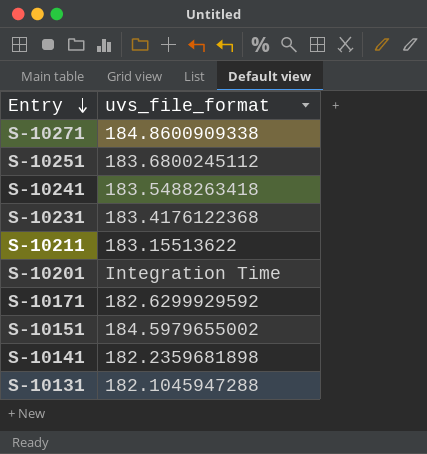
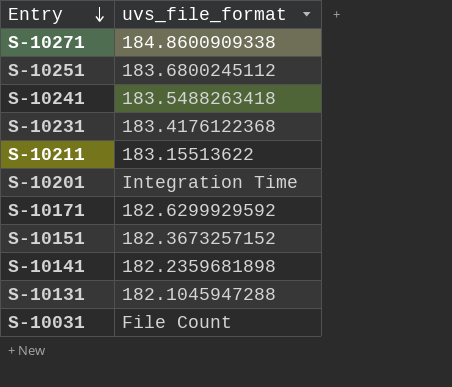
S-10151 | uvs_file_format: 184.5979655002 -> 182.3673257152
row S-10031: none -> File Count

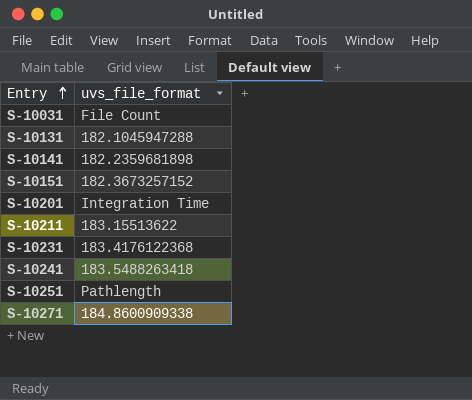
row order: Entry descending -> Entry ascending
row S-10171: 182.6299929592 -> none
S-10251 | uvs_file_format: 183.6800245112 -> Pathlength

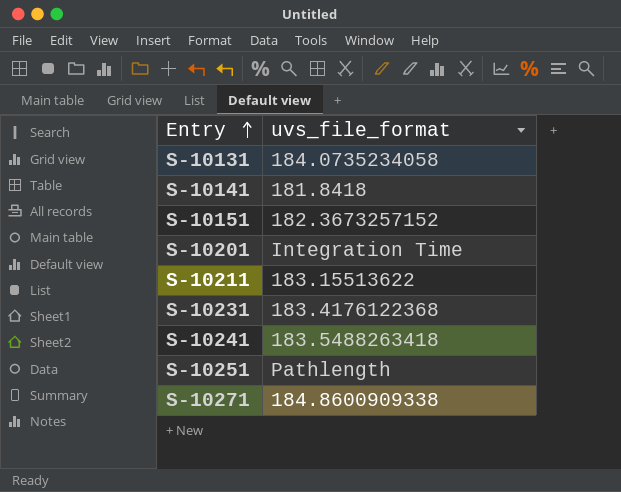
row S-10031: File Count -> none
S-10131 | uvs_file_format: 182.1045947288 -> 184.0735234058
S-10141 | uvs_file_format: 182.2359681898 -> 181.8418

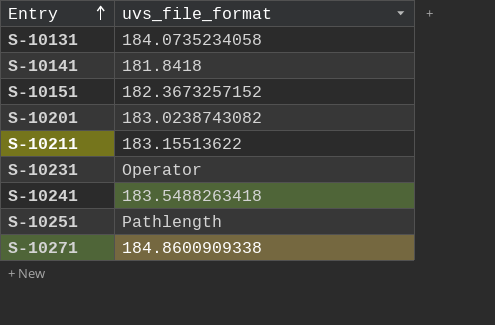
S-10201 | uvs_file_format: Integration Time -> 183.0238743082
S-10231 | uvs_file_format: 183.4176122368 -> Operator

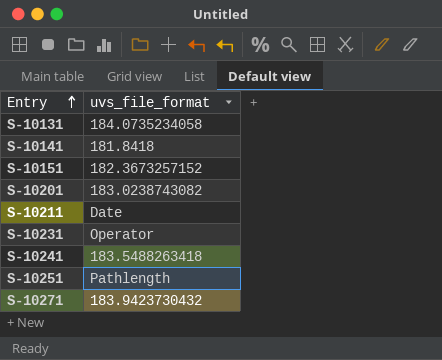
S-10211 | uvs_file_format: 183.15513622 -> Date
S-10271 | uvs_file_format: 184.8600909338 -> 183.9423730432

